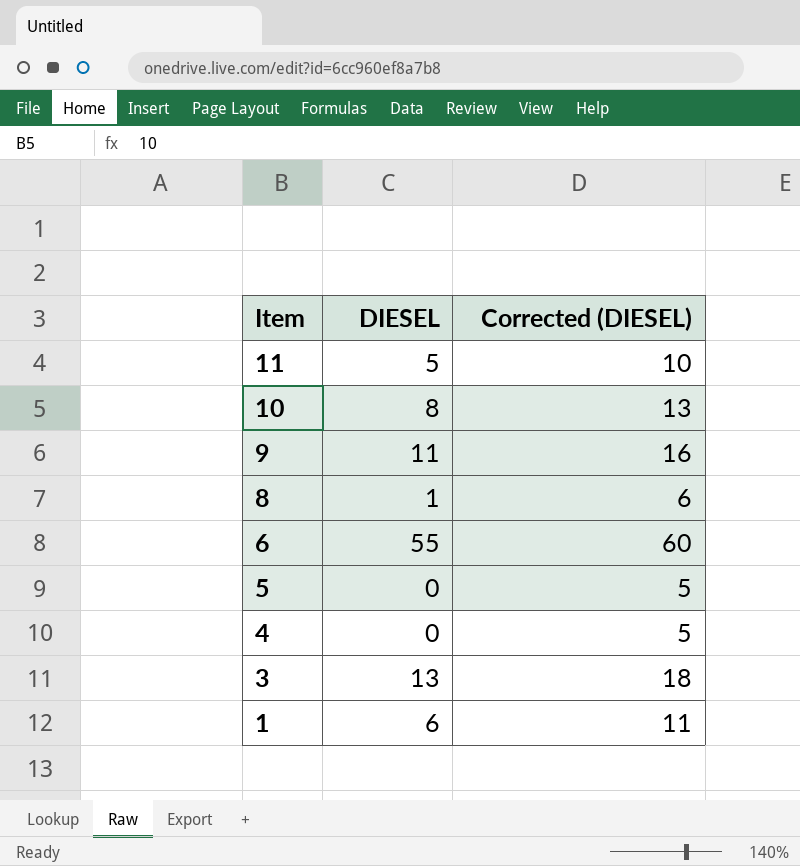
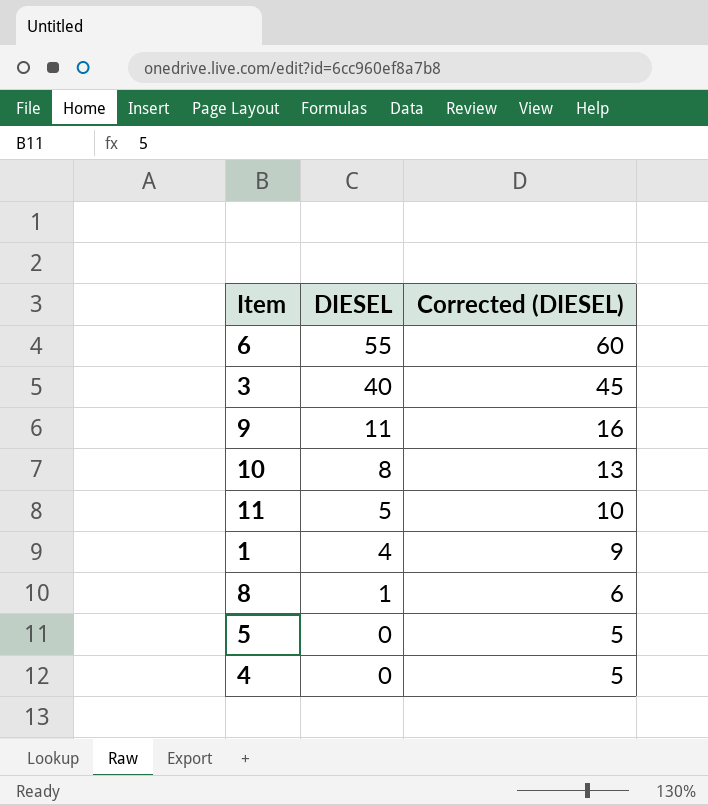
row order: Item descending -> DIESEL descending
3 | DIESEL: 13 -> 40
3 | Corrected (DIESEL): 18 -> 45
1 | DIESEL: 6 -> 4
1 | Corrected (DIESEL): 11 -> 9

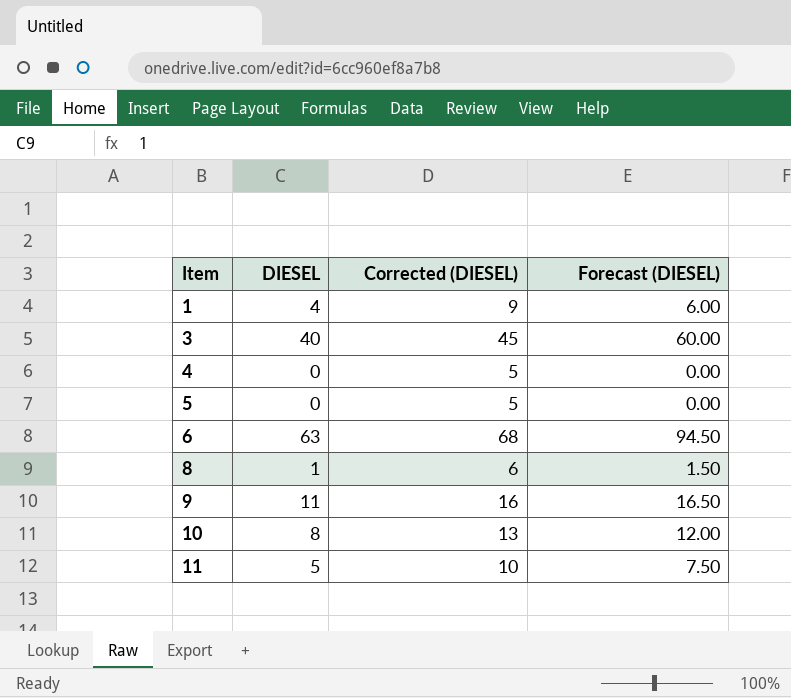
row order: DIESEL descending -> Item ascending
column Forecast (DIESEL) | formula: none -> [DIESEL] * 1.5
6 | DIESEL: 55 -> 63
6 | Corrected (DIESEL): 60 -> 68

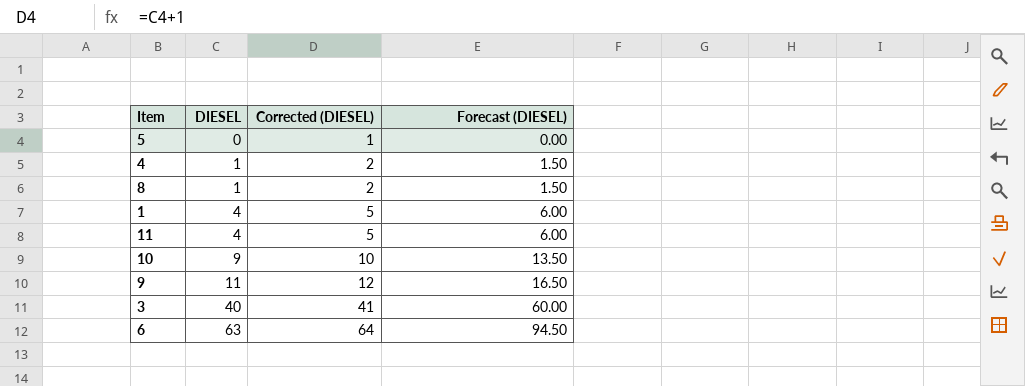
row order: Item ascending -> DIESEL ascending
column Corrected (DIESEL) | formula: [DIESEL] + 5 -> [DIESEL] + 1
4 | DIESEL: 0 -> 1
4 | Forecast (DIESEL): 0.00 -> 1.50
11 | DIESEL: 5 -> 4
11 | Forecast (DIESEL): 7.50 -> 6.00
10 | DIESEL: 8 -> 9
10 | Forecast (DIESEL): 12.00 -> 13.50

